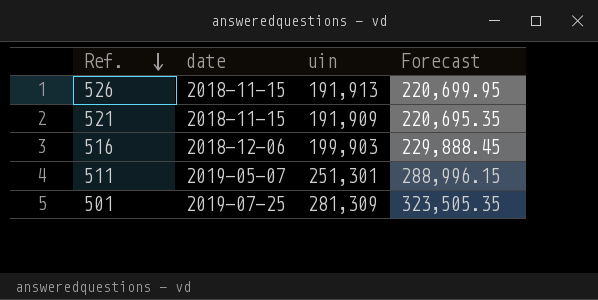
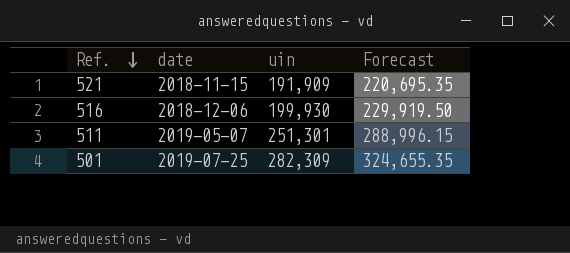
row 526: 2018-11-15 | 191,913 | 220,699.95 -> none
516 | uin: 199,903 -> 199,930
516 | Forecast: 229,888.45 -> 229,919.50
501 | uin: 281,309 -> 282,309
501 | Forecast: 323,505.35 -> 324,655.35

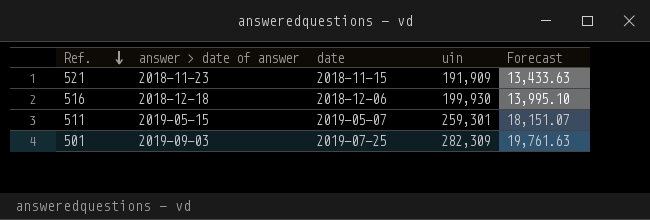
column answer > date of answer | position: none -> 2
column Forecast | formula: [uin] * 1.15 -> [uin] * 0.07
511 | uin: 251,301 -> 259,301

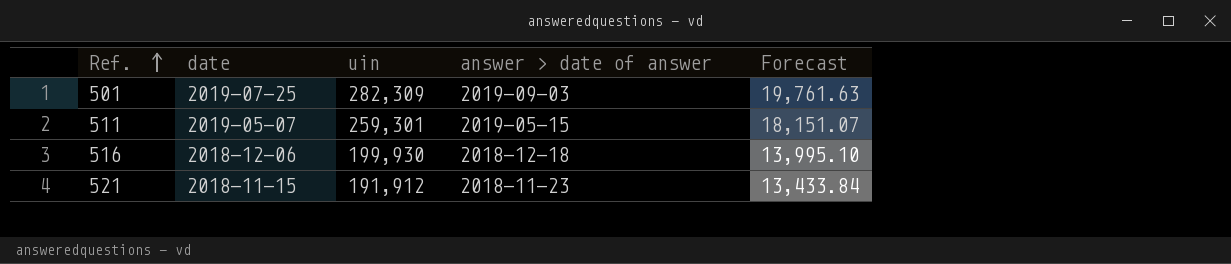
row order: Ref. descending -> Ref. ascending
column answer > date of answer | position: 2 -> 4
521 | uin: 191,909 -> 191,912
521 | Forecast: 13,433.63 -> 13,433.84

